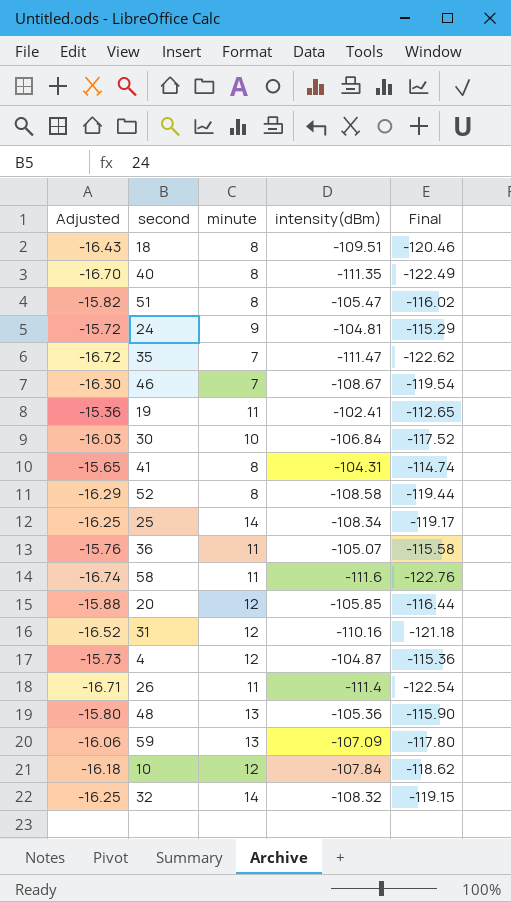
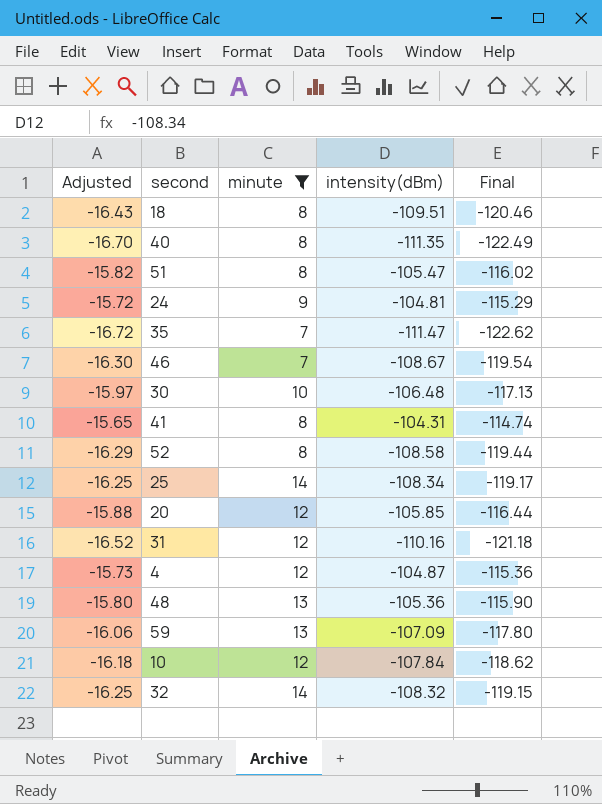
filter: none -> minute != 11
30 | Adjusted: -16.03 -> -15.97
30 | intensity(dBm): -106.84 -> -106.48
30 | Final: -117.52 -> -117.13

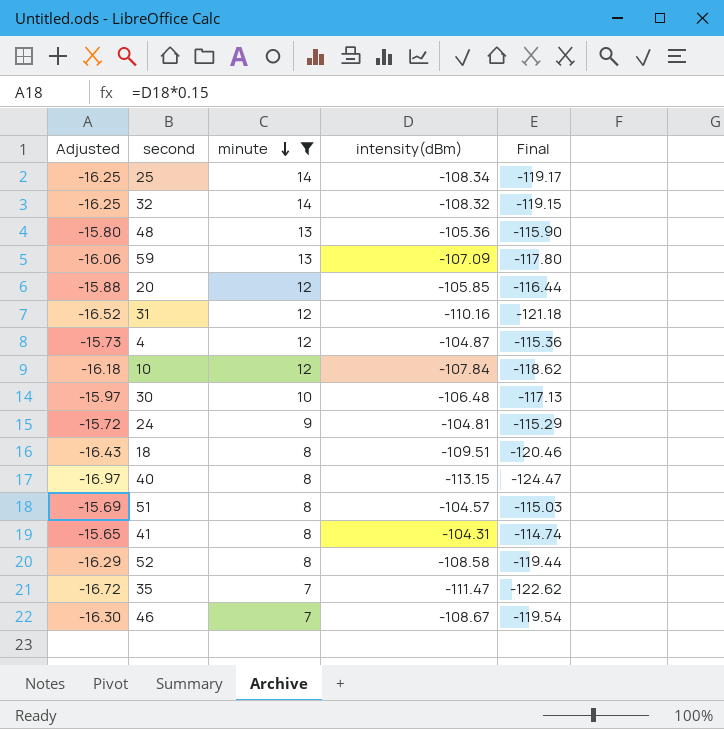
row order: none -> minute descending
40 | Adjusted: -16.70 -> -16.97
40 | intensity(dBm): -111.35 -> -113.15
40 | Final: -122.49 -> -124.47
51 | Adjusted: -15.82 -> -15.69
51 | intensity(dBm): -105.47 -> -104.57
51 | Final: -116.02 -> -115.03

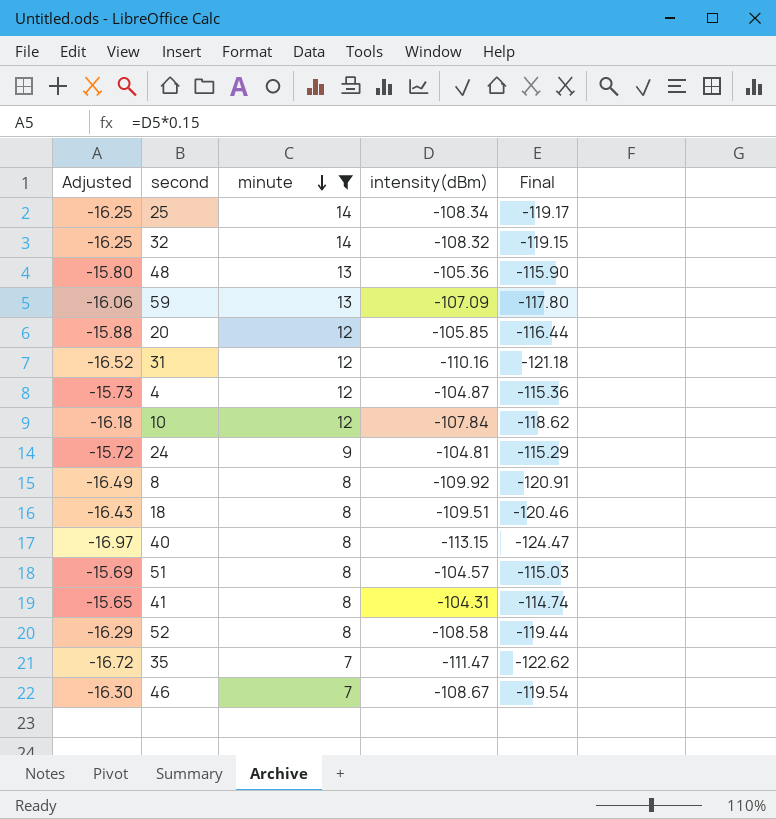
row 30: -15.97 | 10 | -106.48 | -117.13 -> none
row 8: none -> -16.49 | 8 | -109.92 | -120.91

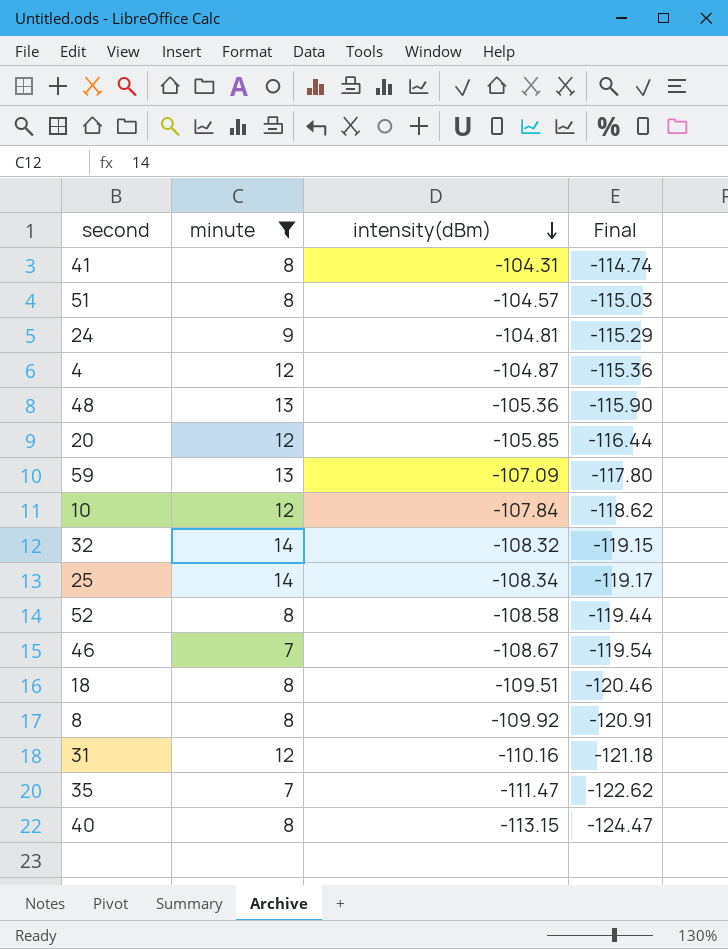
row order: minute descending -> intensity(dBm) descending
column Adjusted | formula: [intensity(dBm)] * 0.15 -> none

